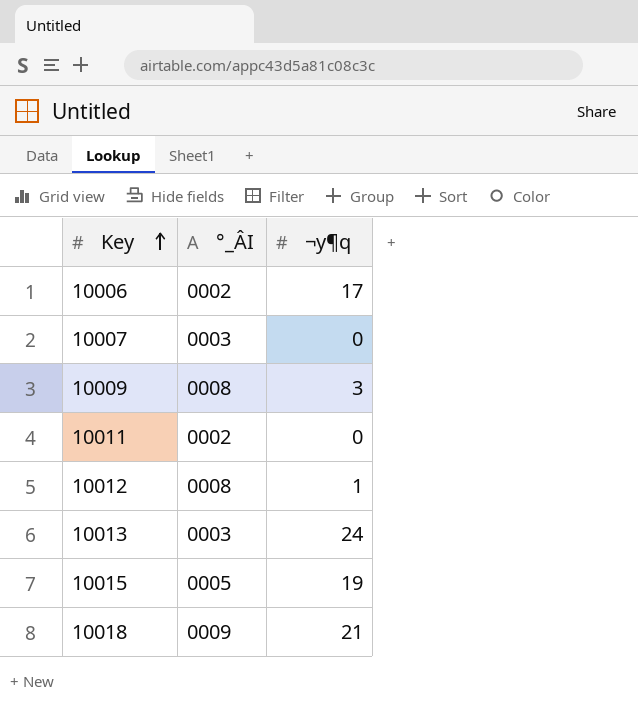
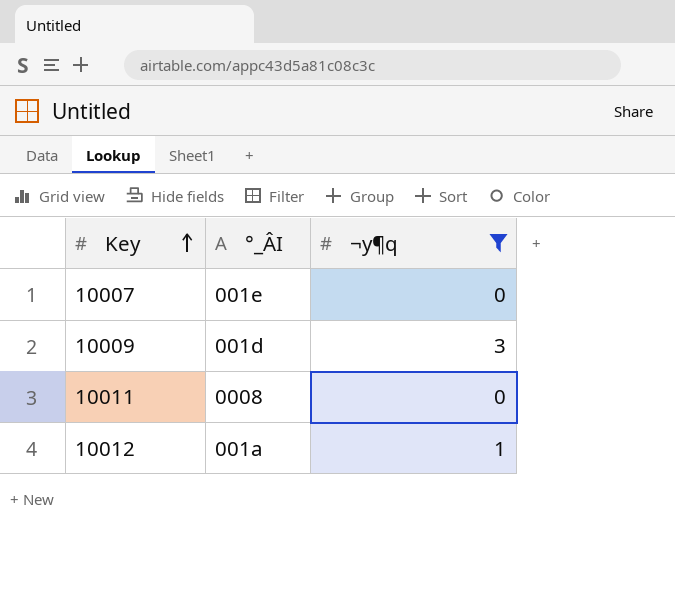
filter: none -> ¬y¶q <= 3
10007 | °_ÂI: 0003 -> 001e
10009 | °_ÂI: 0008 -> 001d
10011 | °_ÂI: 0002 -> 0008
10012 | °_ÂI: 0008 -> 001a

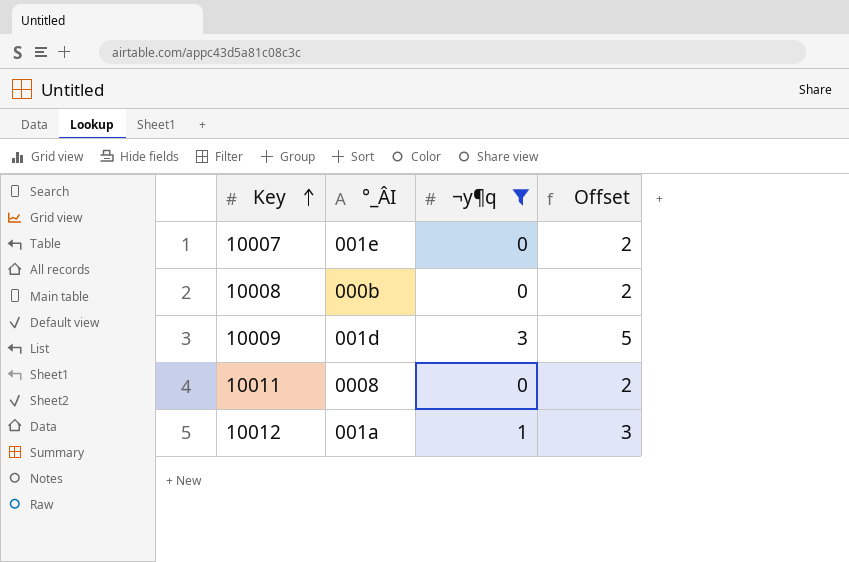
column Offset | formula: none -> [¬y¶q] + 2
row 10008: none -> 000b | 0 | 2

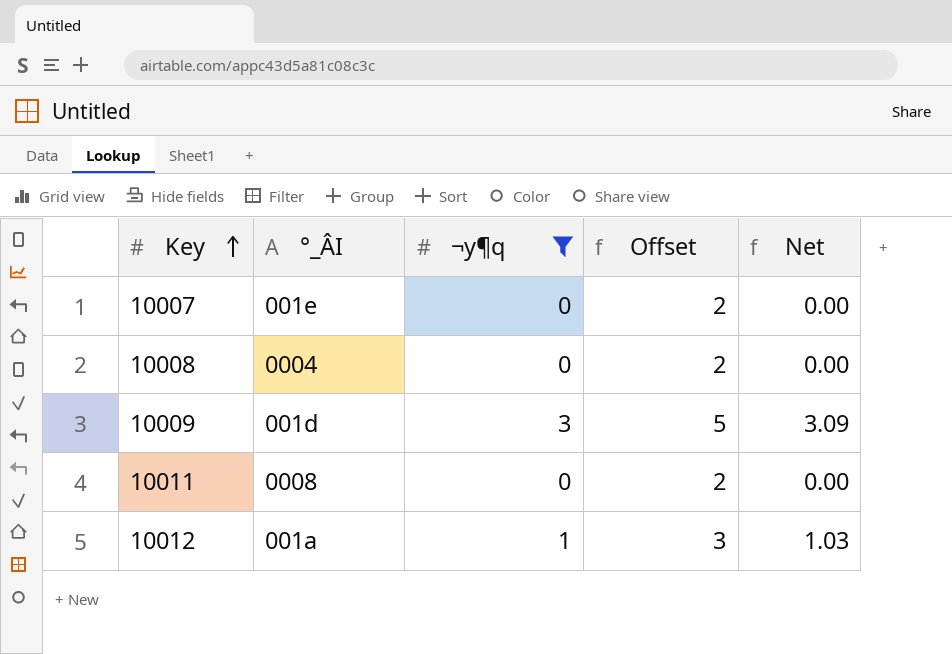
column Net | formula: none -> [¬y¶q] * 1.03
10008 | °_ÂI: 000b -> 0004

